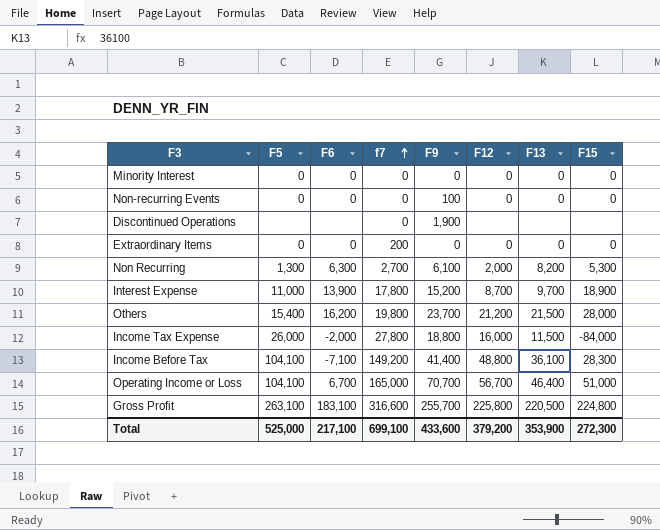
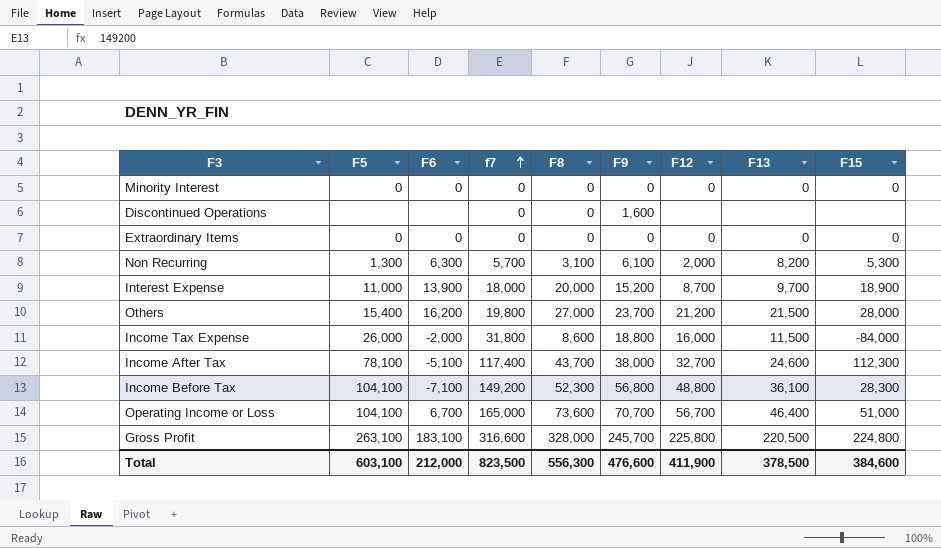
column F8 | position: none -> 5
row Non-recurring Events: 0 | 0 | 0 | 100 | 0 | 0 | 0 -> none
Discontinued Operations | F9: 1,900 -> 1,600
Extraordinary Items | f7: 200 -> 0
Non Recurring | f7: 2,700 -> 5,700
Interest Expense | f7: 17,800 -> 18,000
Income Tax Expense | f7: 27,800 -> 31,800
row Income After Tax: none -> 78,100 | -5,100 | 117,400 | 43,700 | 38,000 | 32,700 | 24,600 | 112,300
Income Before Tax | F9: 41,400 -> 56,800
Gross Profit | F9: 255,700 -> 245,700
Total | F5: 525,000 -> 603,100
Total | F6: 217,100 -> 212,000
Total | f7: 699,100 -> 823,500
Total | F9: 433,600 -> 476,600
Total | F12: 379,200 -> 411,900
Total | F13: 353,900 -> 378,500
Total | F15: 272,300 -> 384,600

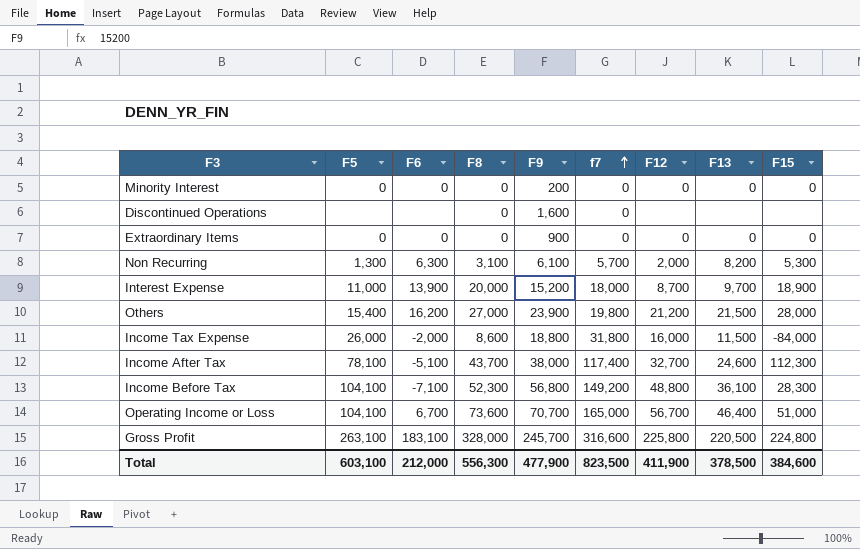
column f7 | position: 4 -> 6
Minority Interest | F9: 0 -> 200
Extraordinary Items | F9: 0 -> 900
Others | F9: 23,700 -> 23,900
Total | F9: 476,600 -> 477,900

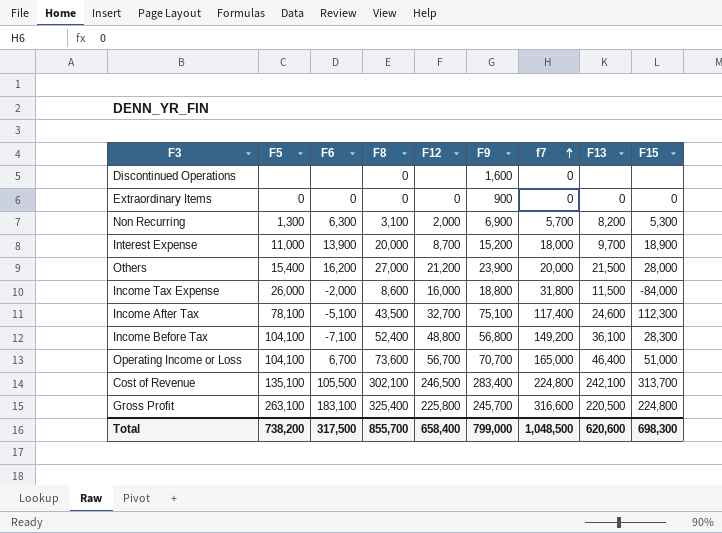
column F12 | position: 7 -> 5
row Minority Interest: 0 | 0 | 0 | 200 | 0 | 0 | 0 | 0 -> none
Non Recurring | F9: 6,100 -> 6,900
Others | f7: 19,800 -> 20,000
Income After Tax | F8: 43,700 -> 43,500
Income After Tax | F9: 38,000 -> 75,100
Income Before Tax | F8: 52,300 -> 52,400
row Cost of Revenue: none -> 135,100 | 105,500 | 302,100 | 246,500 | 283,400 | 224,800 | 242,100 | 313,700
Gross Profit | F8: 328,000 -> 325,400
Total | F5: 603,100 -> 738,200
Total | F6: 212,000 -> 317,500
Total | F8: 556,300 -> 855,700
Total | F12: 411,900 -> 658,400
Total | F9: 477,900 -> 799,000
Total | f7: 823,500 -> 1,048,500
Total | F13: 378,500 -> 620,600
Total | F15: 384,600 -> 698,300

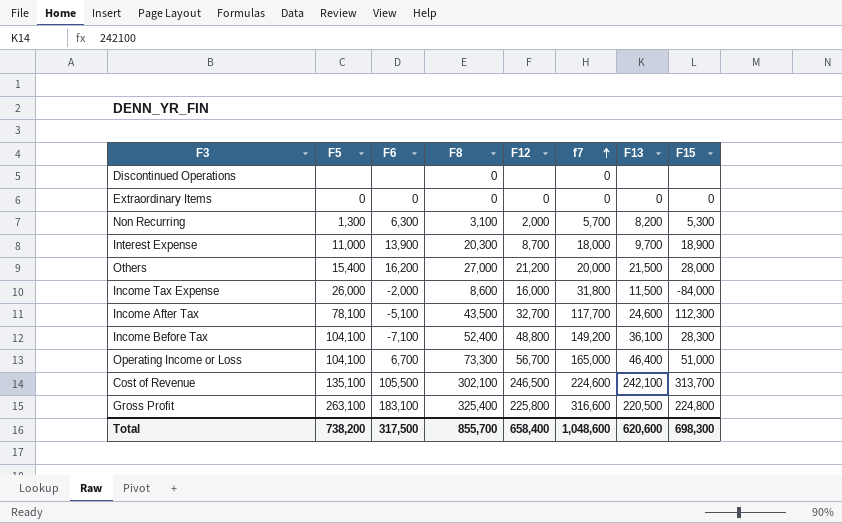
column F9 | position: 6 -> none
Interest Expense | F8: 20,000 -> 20,300
Income After Tax | f7: 117,400 -> 117,700
Operating Income or Loss | F8: 73,600 -> 73,300
Cost of Revenue | f7: 224,800 -> 224,600
Total | f7: 1,048,500 -> 1,048,600

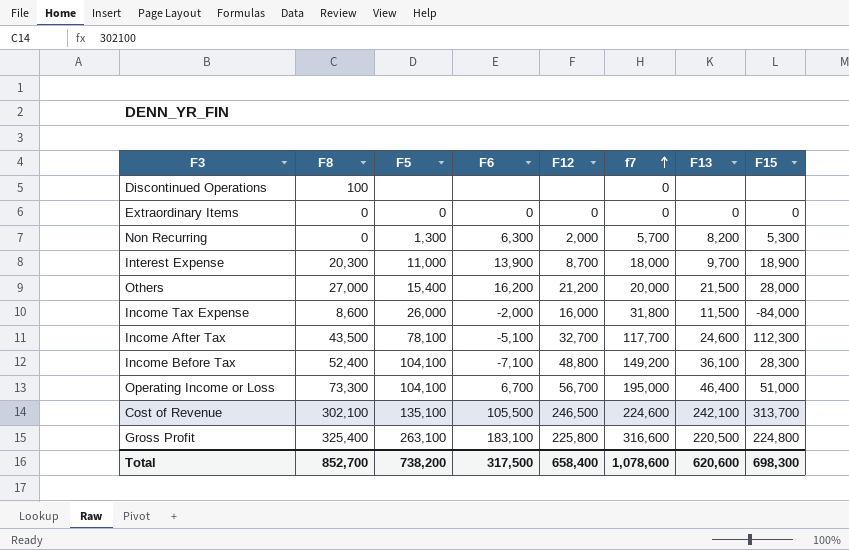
column F8 | position: 4 -> 2
Discontinued Operations | F8: 0 -> 100
Non Recurring | F8: 3,100 -> 0
Operating Income or Loss | f7: 165,000 -> 195,000
Total | F8: 855,700 -> 852,700
Total | f7: 1,048,600 -> 1,078,600

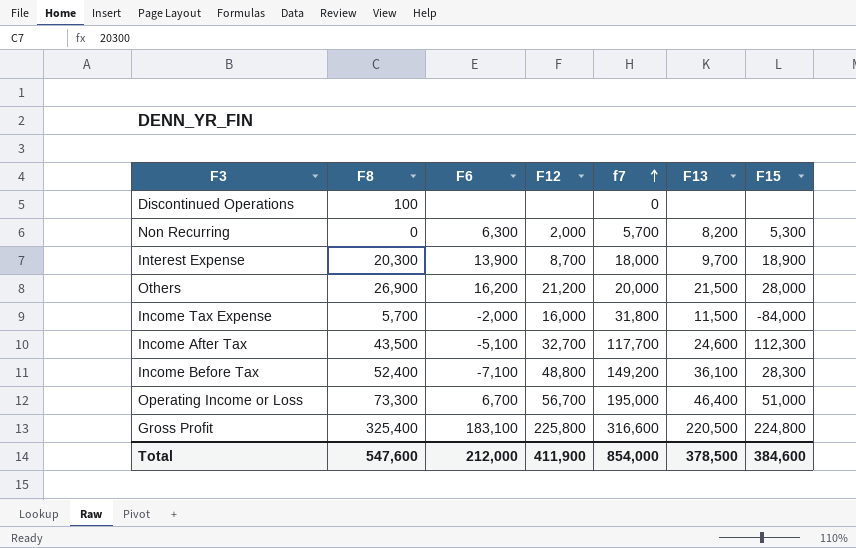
column F5 | position: 3 -> none
row Extraordinary Items: 0 | 0 | 0 | 0 | 0 | 0 | 0 -> none
row Cost of Revenue: 302,100 | 135,100 | 105,500 | 246,500 | 224,600 | 242,100 | 313,700 -> none
Others | F8: 27,000 -> 26,900
Income Tax Expense | F8: 8,600 -> 5,700
Total | F8: 852,700 -> 547,600
Total | F6: 317,500 -> 212,000
Total | F12: 658,400 -> 411,900
Total | f7: 1,078,600 -> 854,000
Total | F13: 620,600 -> 378,500
Total | F15: 698,300 -> 384,600

